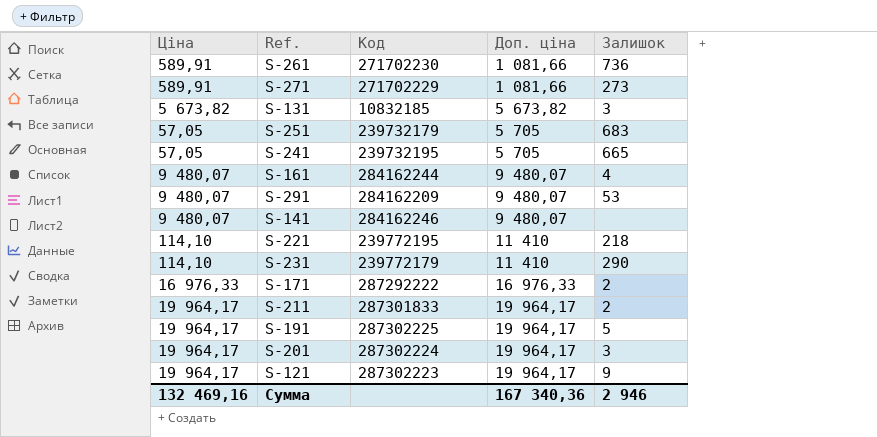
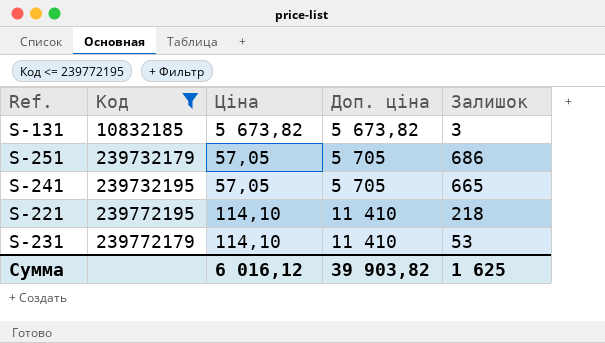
filter: none -> Код <= 239772195
column Ціна | position: 1 -> 3
S-251 | Залишок: 683 -> 686
S-231 | Залишок: 290 -> 53
Сумма | Ціна: 132 469,16 -> 6 016,12
Сумма | Доп. ціна: 167 340,36 -> 39 903,82
Сумма | Залишок: 2 946 -> 1 625

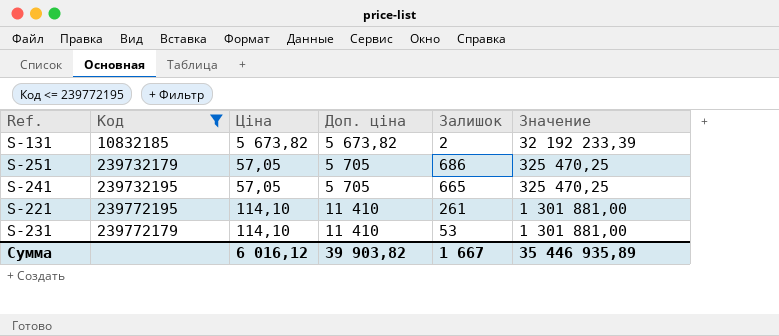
column Значение | formula: none -> [Ціна] * [Доп. ціна]
S-131 | Залишок: 3 -> 2
S-221 | Залишок: 218 -> 261
Сумма | Залишок: 1 625 -> 1 667

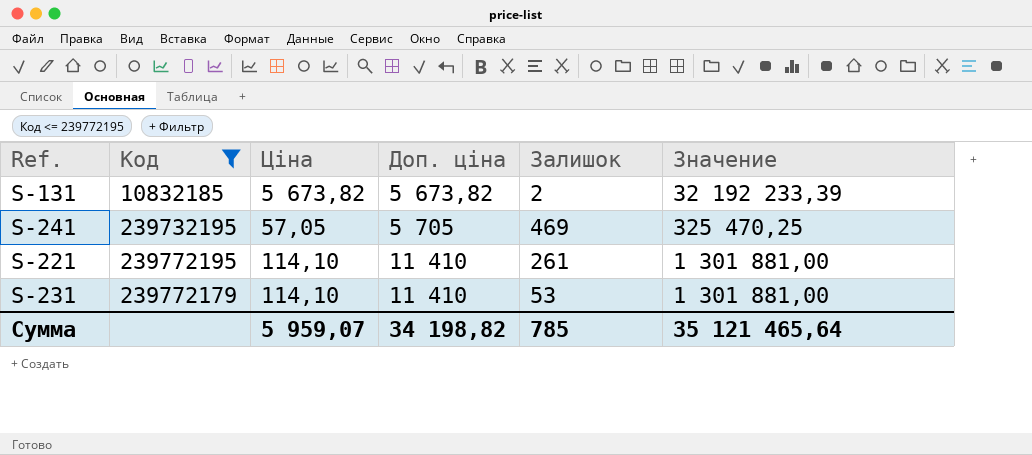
row S-251: 239732179 | 57,05 | 5 705 | 686 | 325 470,25 -> none
S-241 | Залишок: 665 -> 469
Сумма | Ціна: 6 016,12 -> 5 959,07
Сумма | Доп. ціна: 39 903,82 -> 34 198,82
Сумма | Залишок: 1 667 -> 785
Сумма | Значение: 35 446 935,89 -> 35 121 465,64

